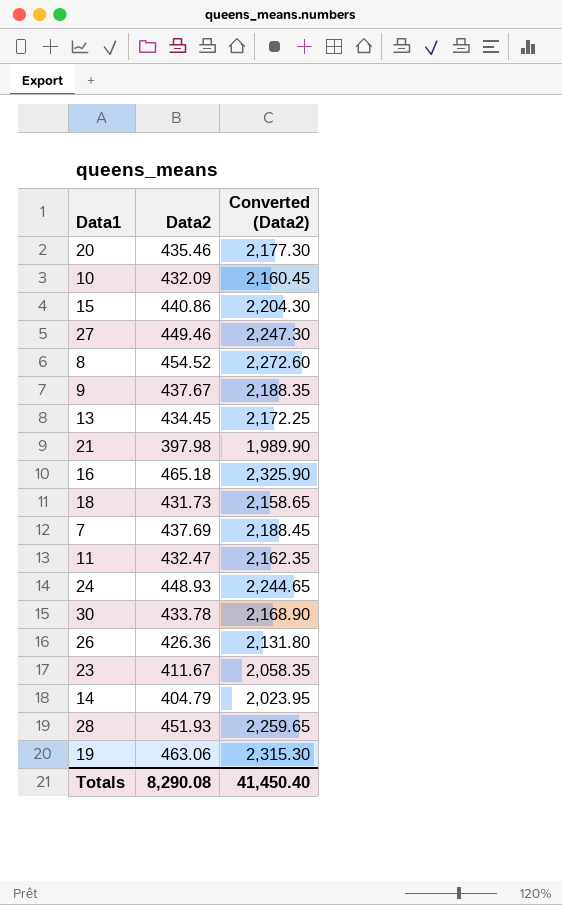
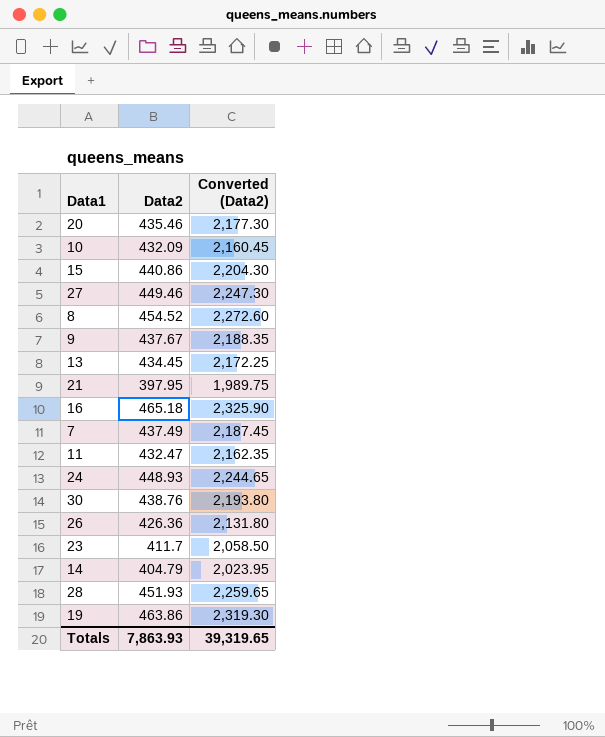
row 18: 431.73 | 2,158.65 -> none
21 | Data2: 397.98 -> 397.95
21 | Converted (Data2): 1,989.90 -> 1,989.75
7 | Data2: 437.69 -> 437.49
7 | Converted (Data2): 2,188.45 -> 2,187.45
30 | Data2: 433.78 -> 438.76
30 | Converted (Data2): 2,168.90 -> 2,193.80
23 | Data2: 411.67 -> 411.7
23 | Converted (Data2): 2,058.35 -> 2,058.50
19 | Data2: 463.06 -> 463.86
19 | Converted (Data2): 2,315.30 -> 2,319.30
Totals | Data2: 8,290.08 -> 7,863.93
Totals | Converted (Data2): 41,450.40 -> 39,319.65

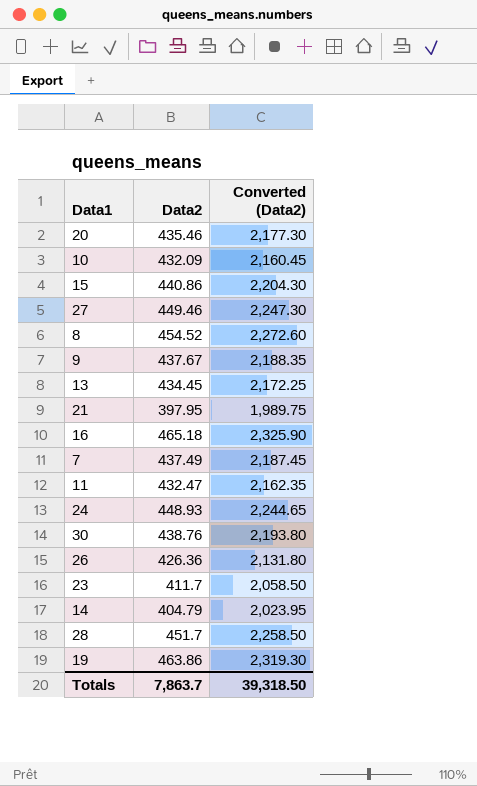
28 | Data2: 451.93 -> 451.7
28 | Converted (Data2): 2,259.65 -> 2,258.50
Totals | Data2: 7,863.93 -> 7,863.7
Totals | Converted (Data2): 39,319.65 -> 39,318.50

